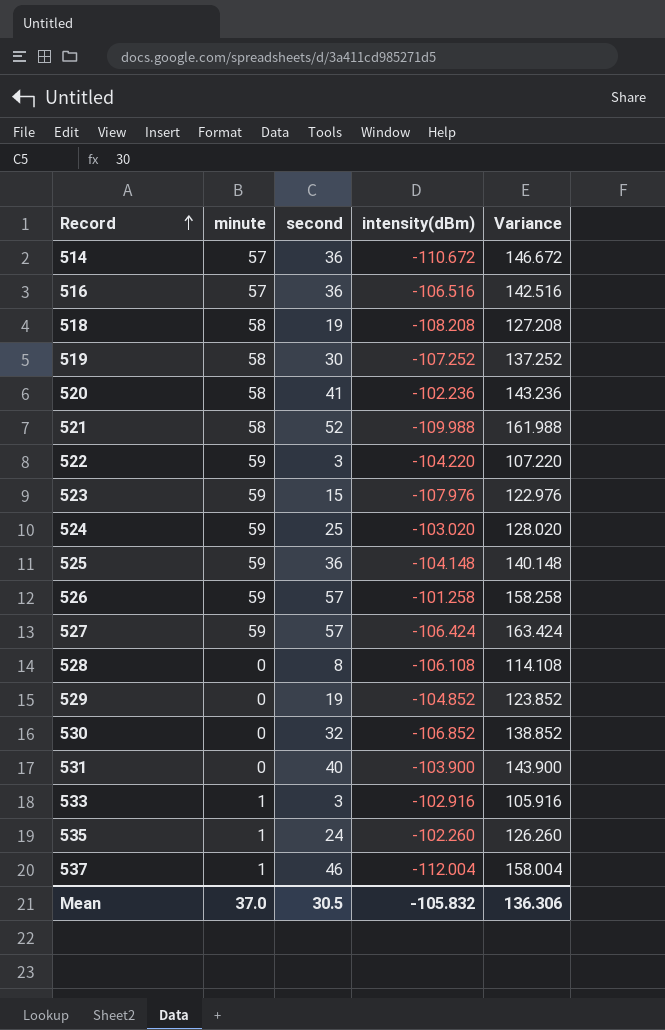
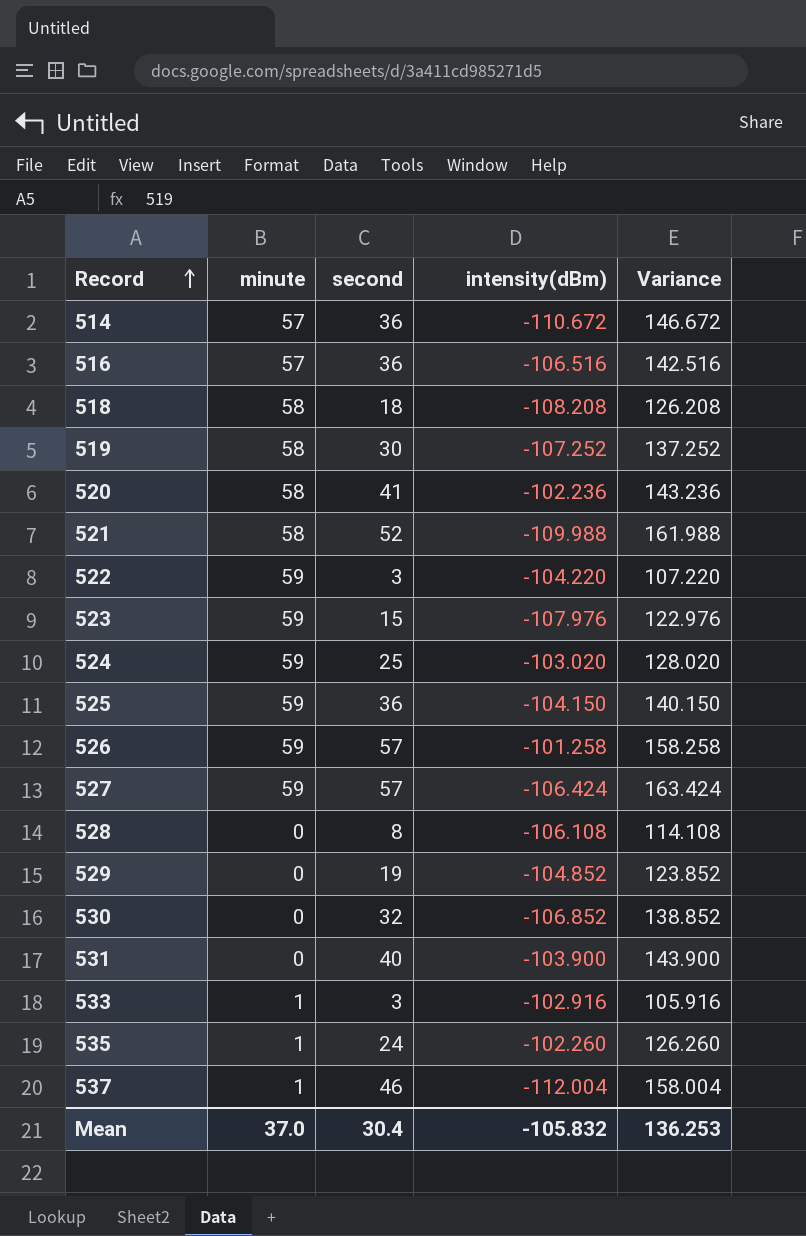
518 | second: 19 -> 18
518 | Variance: 127.208 -> 126.208
525 | intensity(dBm): -104.148 -> -104.150
525 | Variance: 140.148 -> 140.150
Mean | second: 30.5 -> 30.4
Mean | Variance: 136.306 -> 136.253

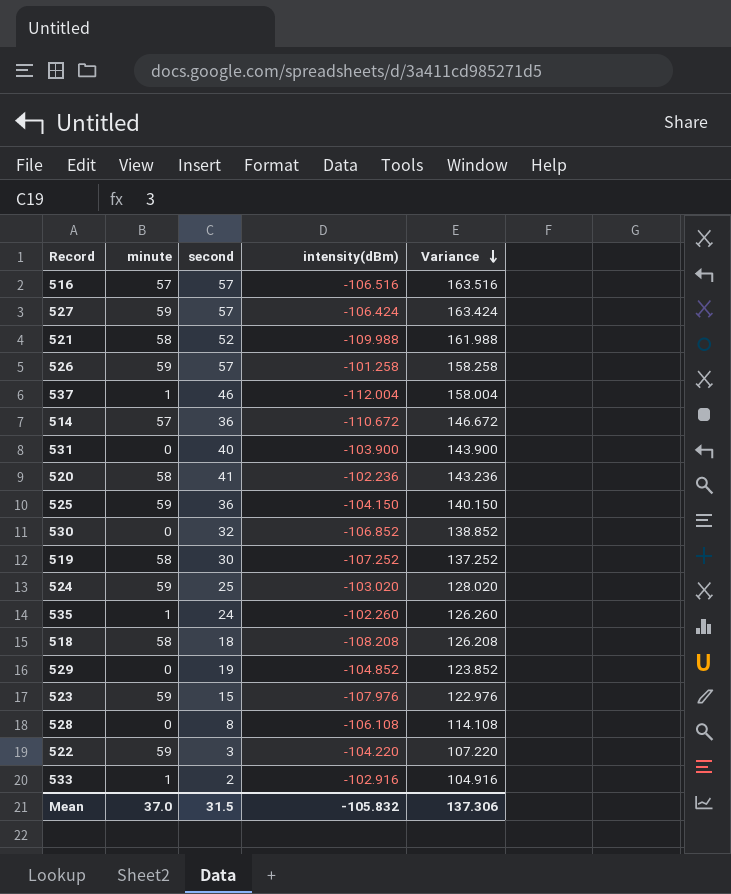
row order: Record ascending -> Variance descending
516 | second: 36 -> 57
516 | Variance: 142.516 -> 163.516
533 | second: 3 -> 2
533 | Variance: 105.916 -> 104.916
Mean | second: 30.4 -> 31.5
Mean | Variance: 136.253 -> 137.306

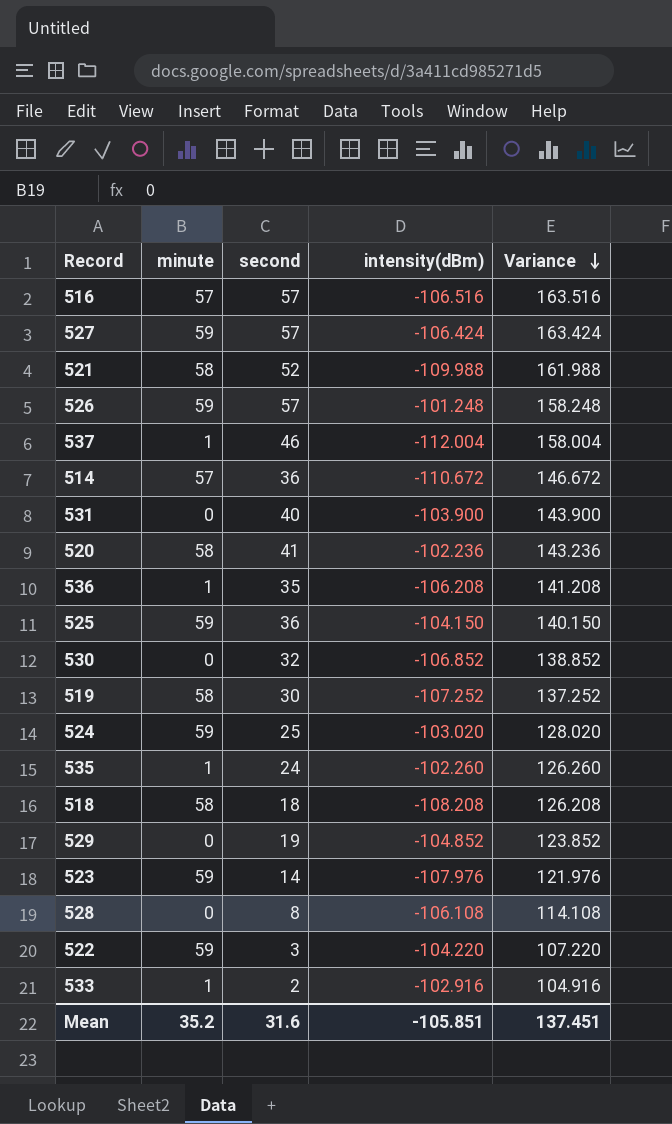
526 | intensity(dBm): -101.258 -> -101.248
526 | Variance: 158.258 -> 158.248
row 536: none -> 1 | 35 | -106.208 | 141.208
523 | second: 15 -> 14
523 | Variance: 122.976 -> 121.976
Mean | minute: 37.0 -> 35.2
Mean | second: 31.5 -> 31.6
Mean | intensity(dBm): -105.832 -> -105.851
Mean | Variance: 137.306 -> 137.451

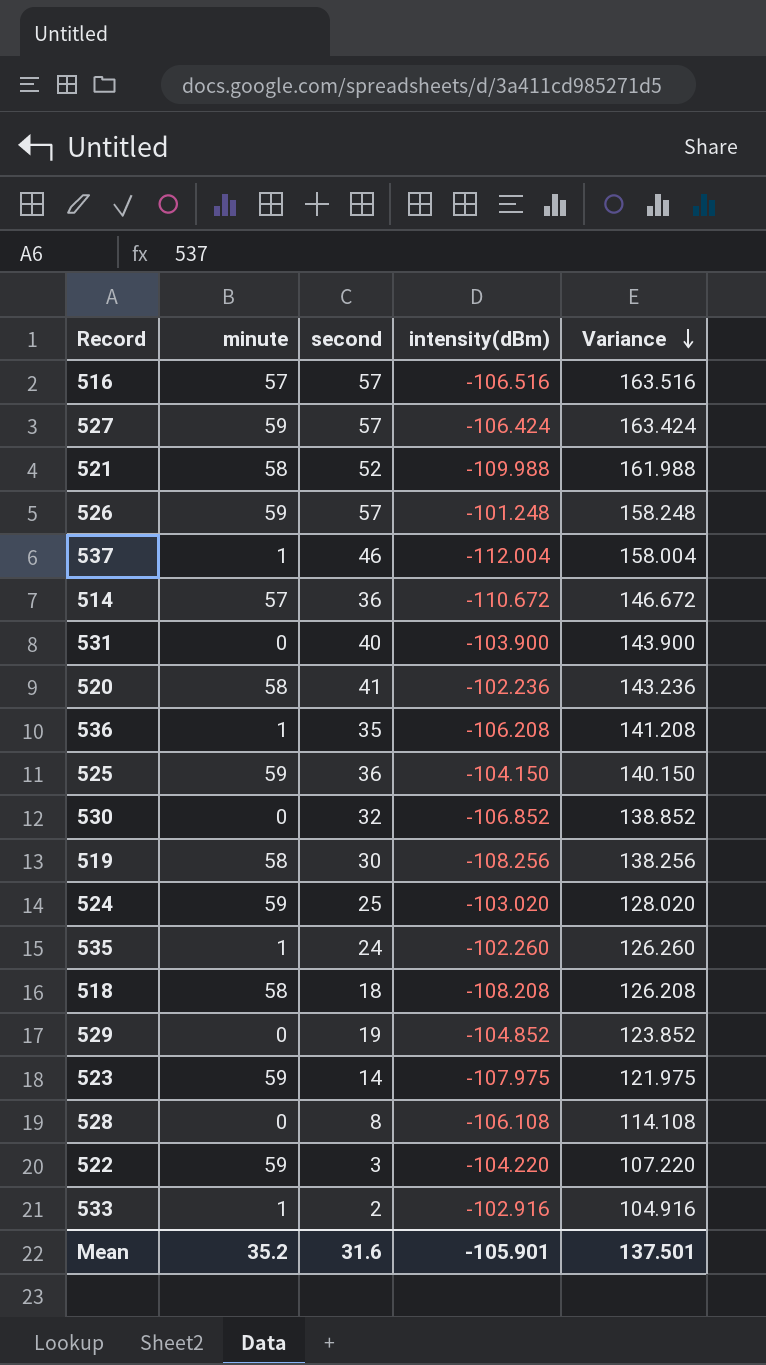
519 | intensity(dBm): -107.252 -> -108.256
519 | Variance: 137.252 -> 138.256
523 | intensity(dBm): -107.976 -> -107.975
523 | Variance: 121.976 -> 121.975
Mean | intensity(dBm): -105.851 -> -105.901
Mean | Variance: 137.451 -> 137.501

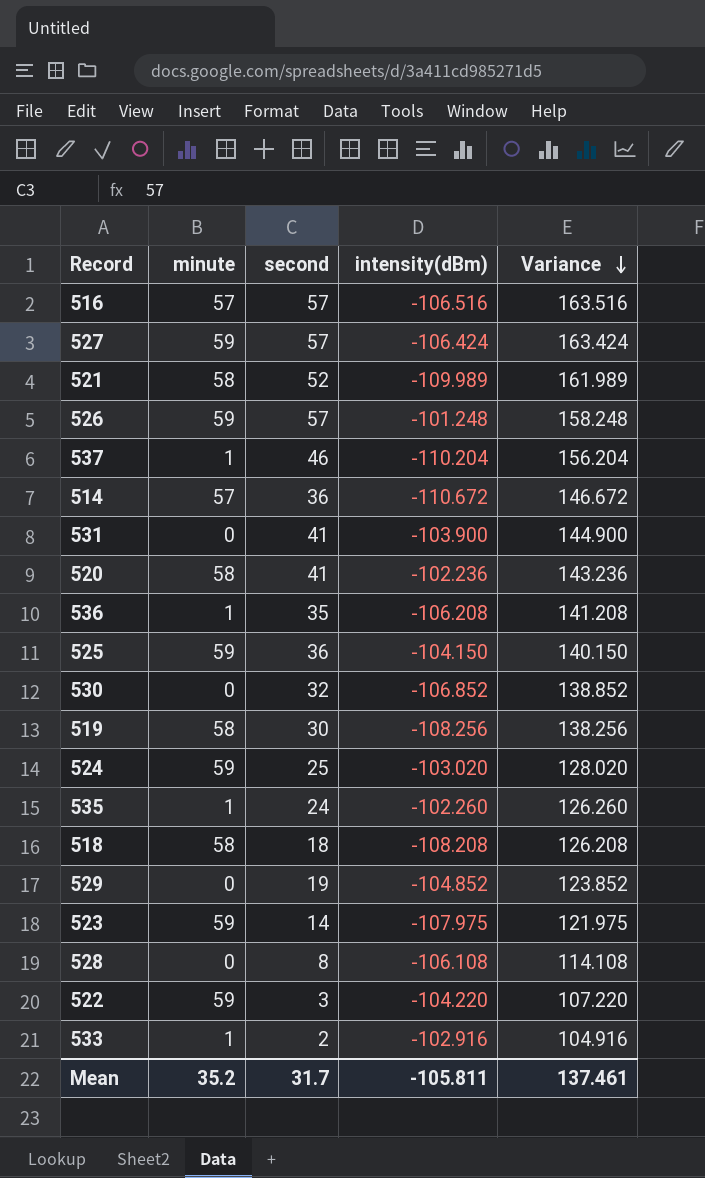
521 | intensity(dBm): -109.988 -> -109.989
521 | Variance: 161.988 -> 161.989
537 | intensity(dBm): -112.004 -> -110.204
537 | Variance: 158.004 -> 156.204
531 | second: 40 -> 41
531 | Variance: 143.900 -> 144.900
Mean | second: 31.6 -> 31.7
Mean | intensity(dBm): -105.901 -> -105.811
Mean | Variance: 137.501 -> 137.461

